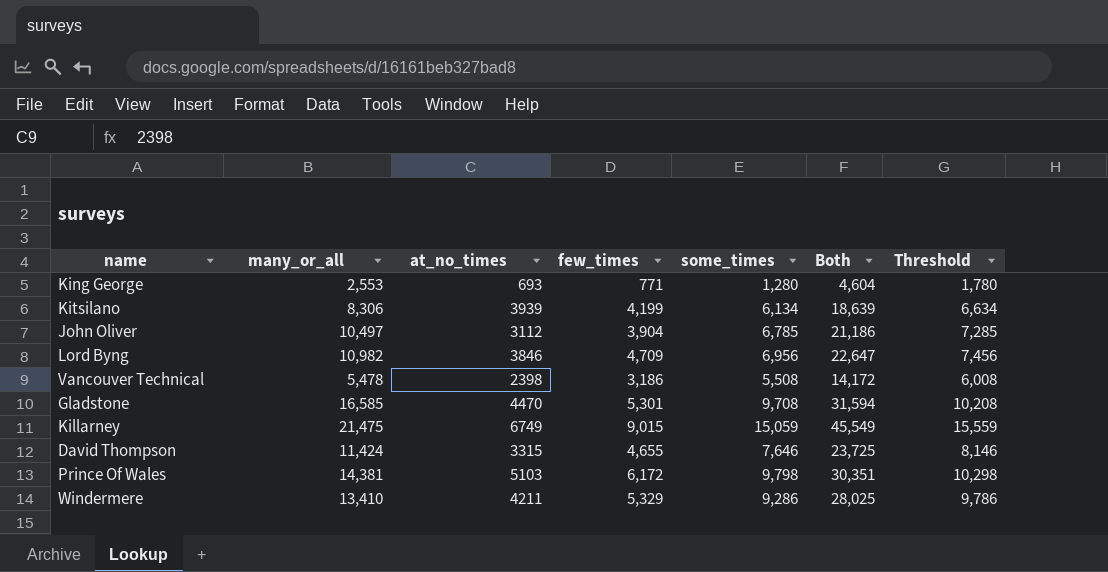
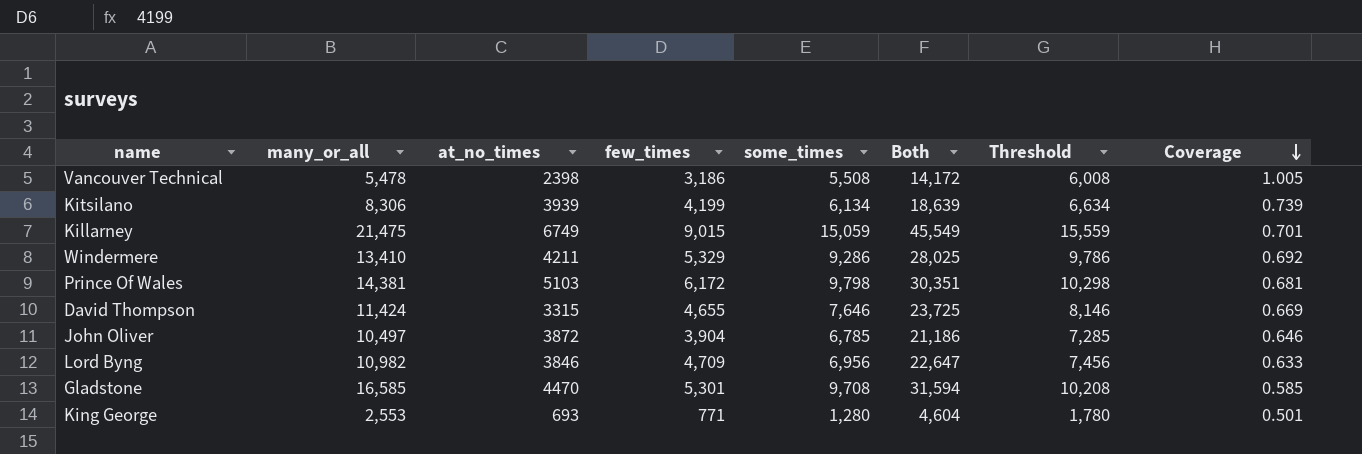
row order: none -> Coverage descending
column Coverage | formula: none -> [some_times] / [many_or_all]
John Oliver | at_no_times: 3112 -> 3872

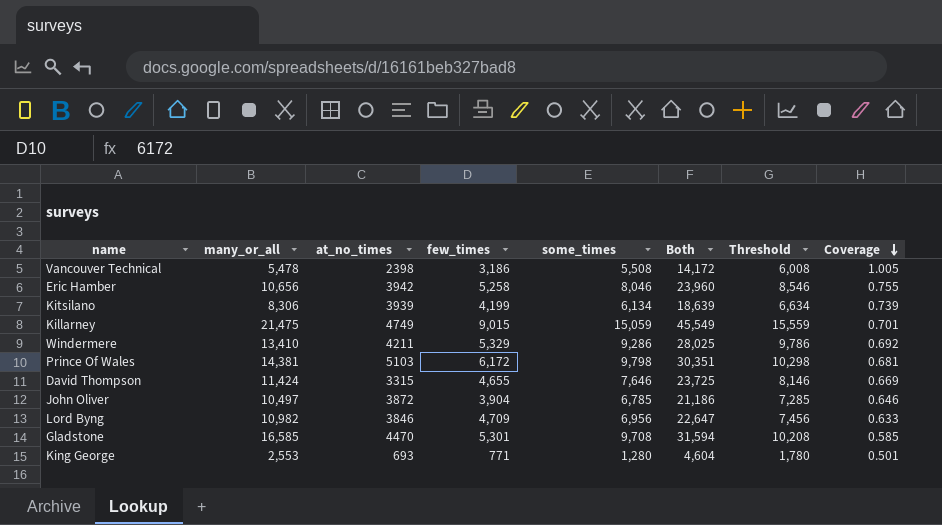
row Eric Hamber: none -> 10,656 | 3942 | 5,258 | 8,046 | 23,960 | 8,546 | 0.755
Killarney | at_no_times: 6749 -> 4749

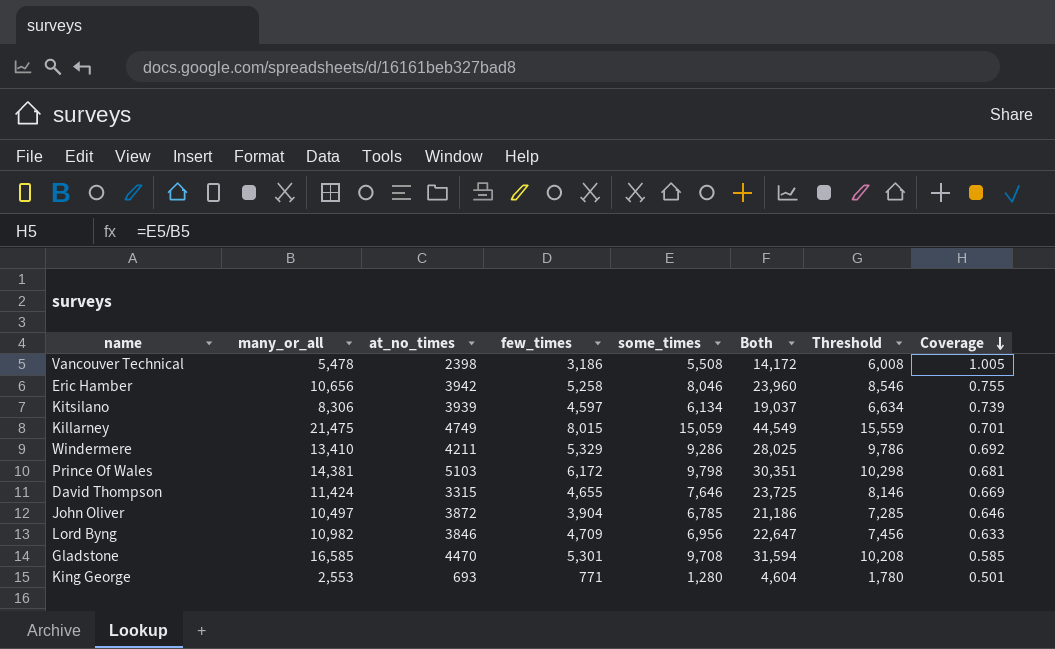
Kitsilano | few_times: 4,199 -> 4,597
Kitsilano | Both: 18,639 -> 19,037
Killarney | few_times: 9,015 -> 8,015
Killarney | Both: 45,549 -> 44,549

